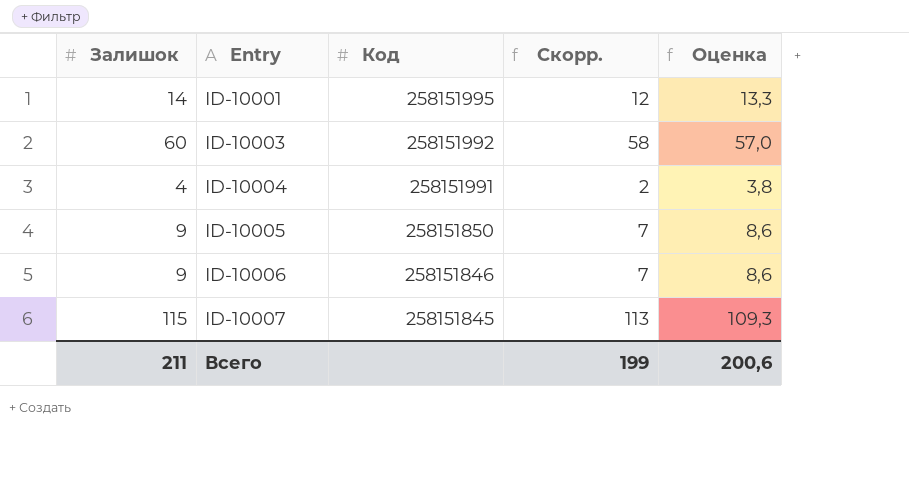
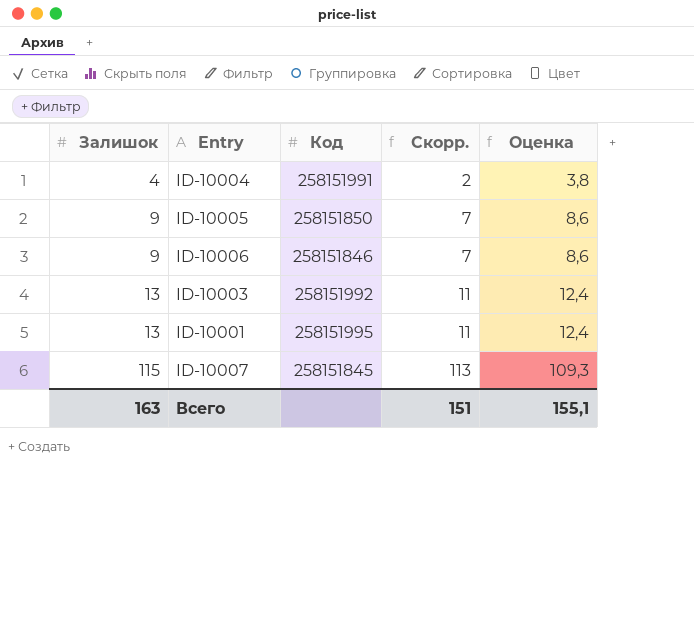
row order: Entry ascending -> Залишок ascending
ID-10003 | Залишок: 60 -> 13
ID-10003 | Скорр.: 58 -> 11
ID-10003 | Оценка: 57,0 -> 12,4
ID-10001 | Залишок: 14 -> 13
ID-10001 | Скорр.: 12 -> 11
ID-10001 | Оценка: 13,3 -> 12,4
Всего | Залишок: 211 -> 163
Всего | Скорр.: 199 -> 151
Всего | Оценка: 200,6 -> 155,1

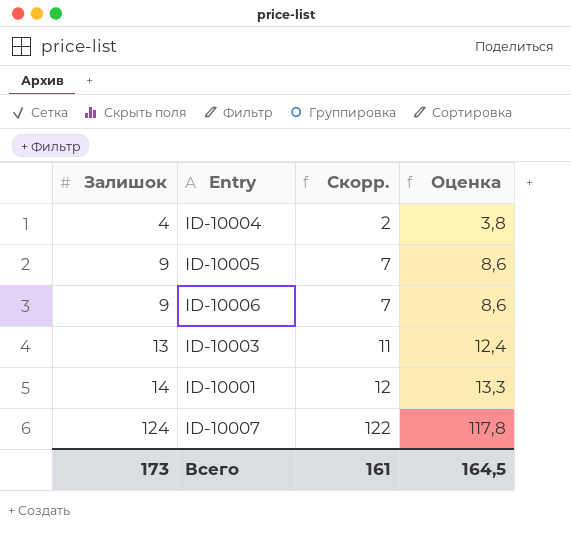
column Код | position: 3 -> none
ID-10001 | Залишок: 13 -> 14
ID-10001 | Скорр.: 11 -> 12
ID-10001 | Оценка: 12,4 -> 13,3
ID-10007 | Залишок: 115 -> 124
ID-10007 | Скорр.: 113 -> 122
ID-10007 | Оценка: 109,3 -> 117,8
Всего | Залишок: 163 -> 173
Всего | Скорр.: 151 -> 161
Всего | Оценка: 155,1 -> 164,5

